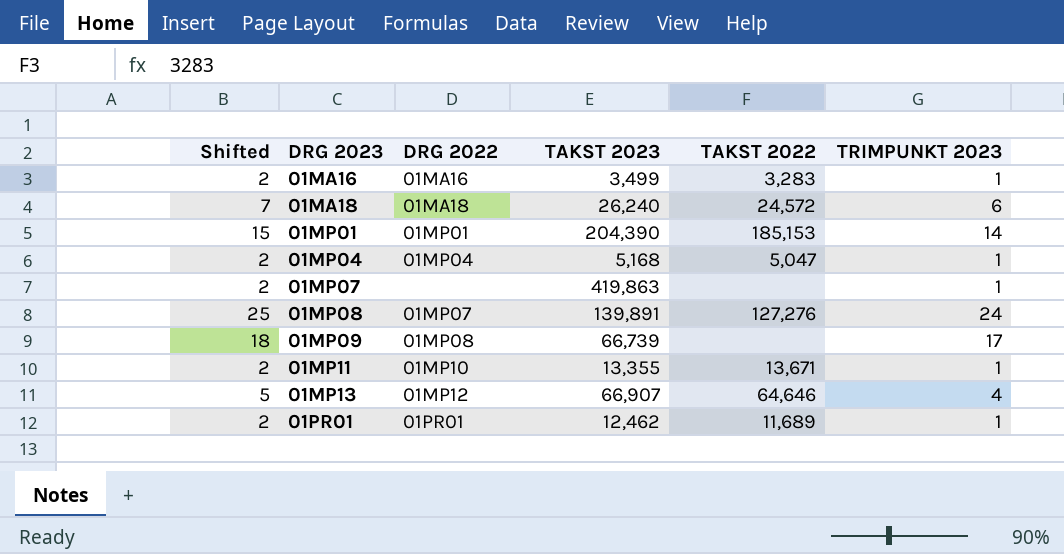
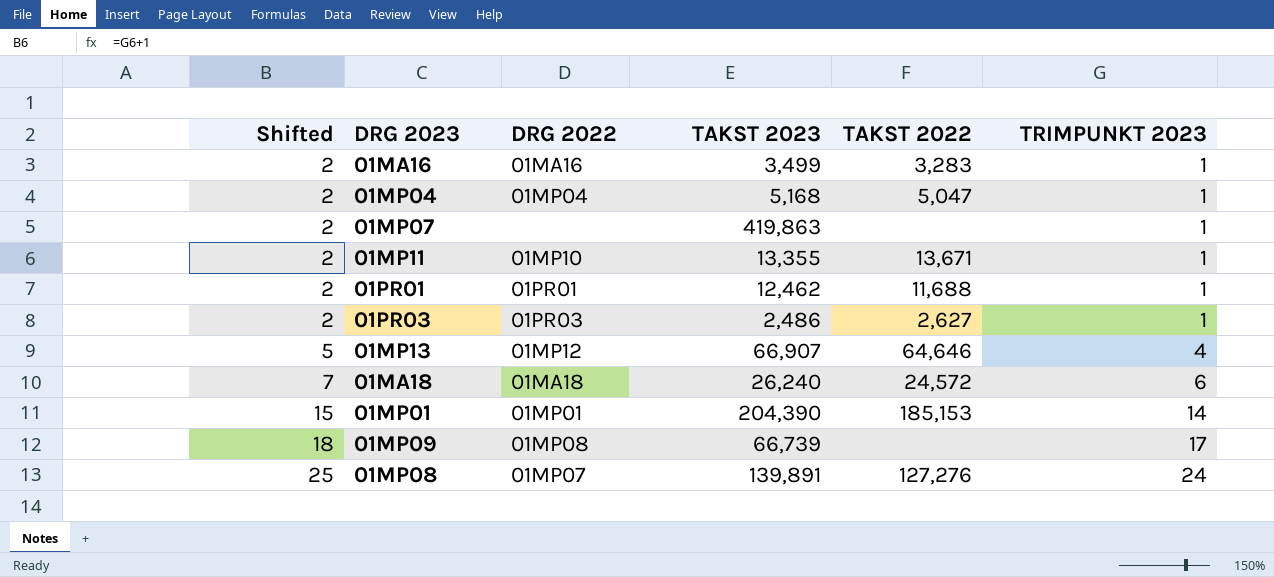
row order: DRG 2023 ascending -> Shifted ascending
01PR01 | TAKST 2022: 11,689 -> 11,688
row 01PR03: none -> 2 | 01PR03 | 2,486 | 2,627 | 1

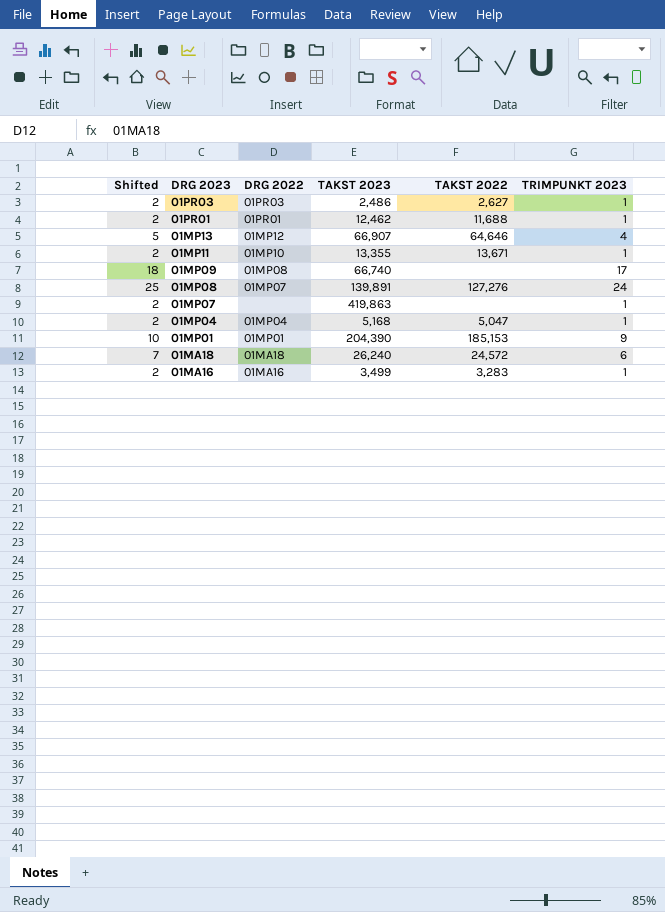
row order: Shifted ascending -> DRG 2023 descending
01MP09 | TAKST 2023: 66,739 -> 66,740
01MP01 | Shifted: 15 -> 10
01MP01 | TRIMPUNKT 2023: 14 -> 9

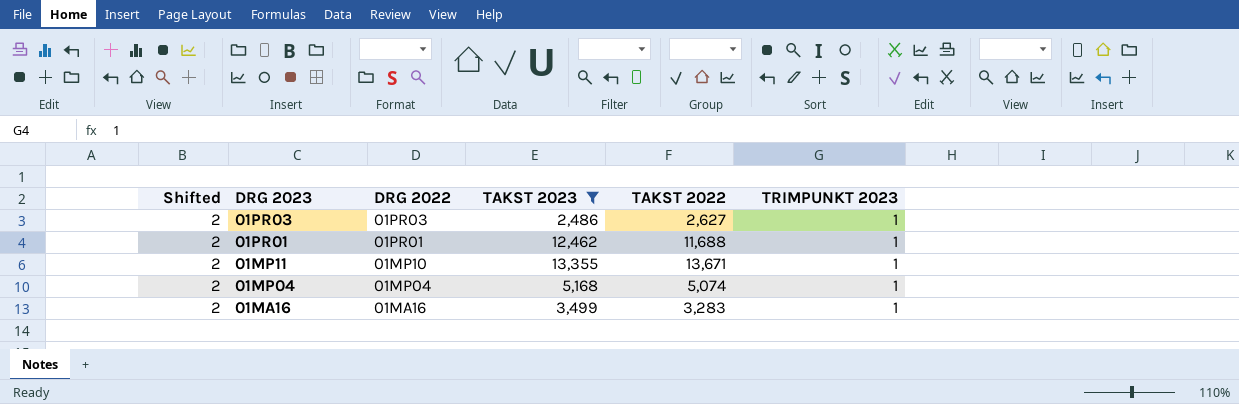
filter: none -> TAKST 2023 <= 13,355
01MP04 | TAKST 2022: 5,047 -> 5,074

